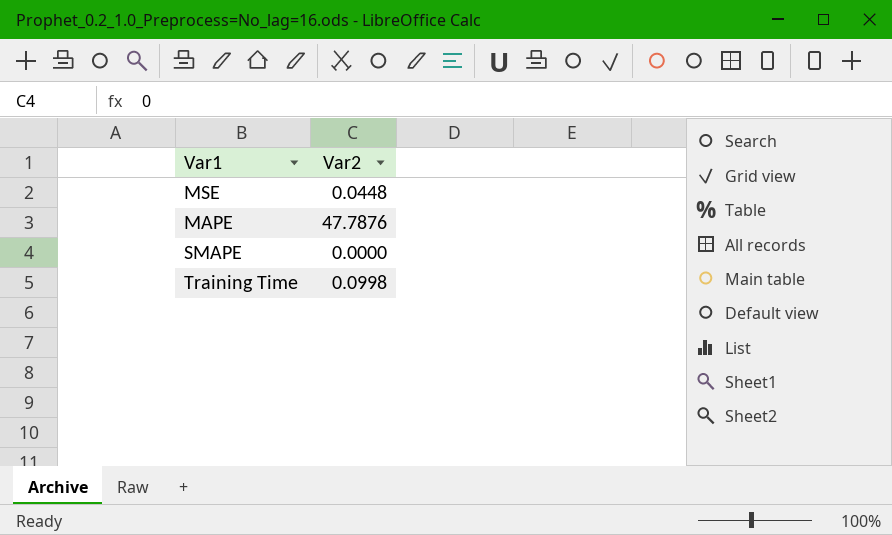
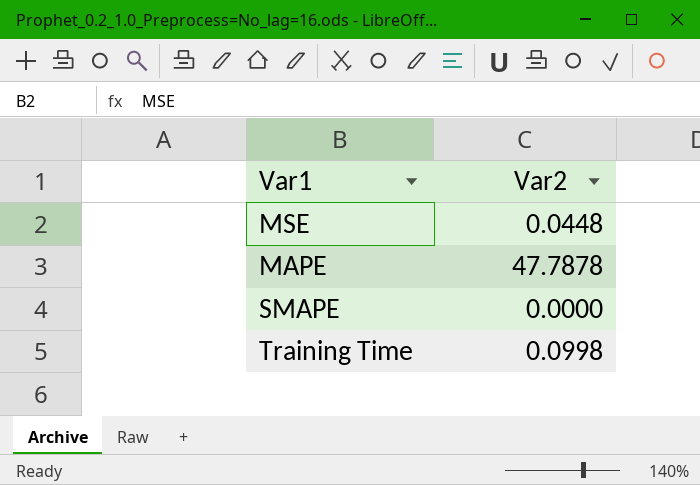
MAPE | Var2: 47.7876 -> 47.7878

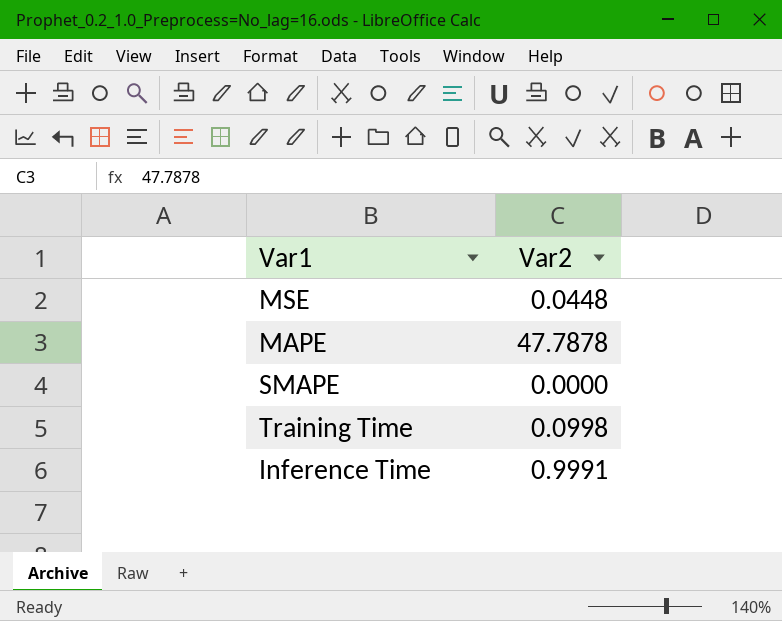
row Inference Time: none -> 0.9991

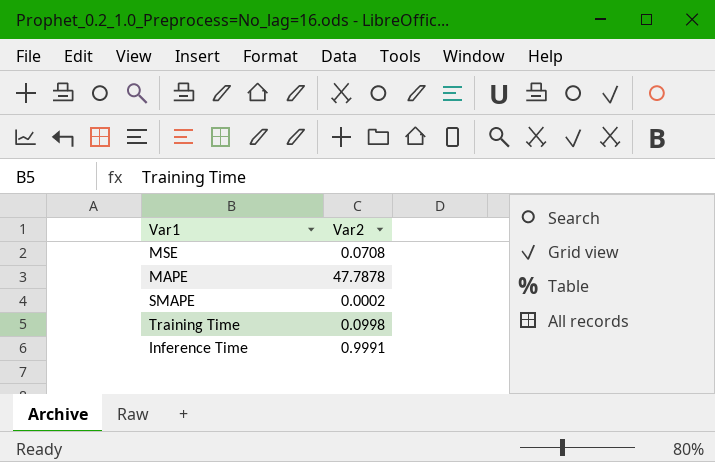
MSE | Var2: 0.0448 -> 0.0708
SMAPE | Var2: 0.0000 -> 0.0002

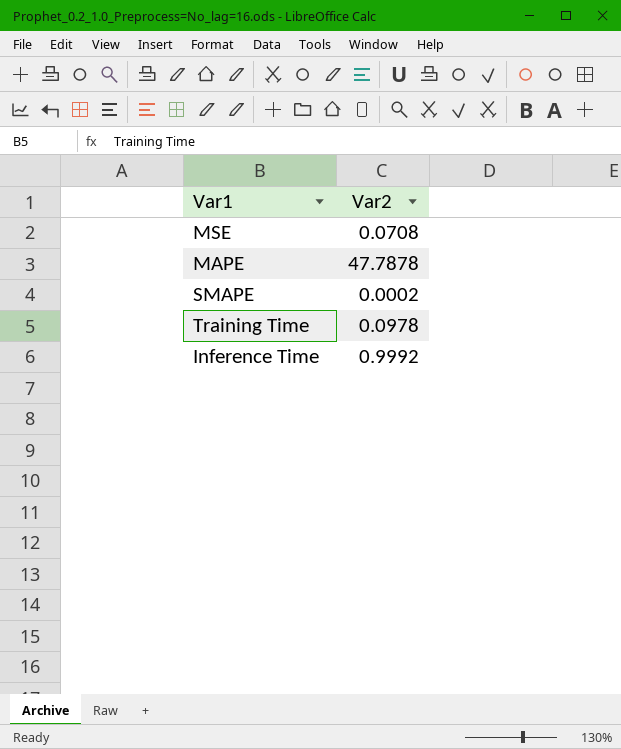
Training Time | Var2: 0.0998 -> 0.0978
Inference Time | Var2: 0.9991 -> 0.9992

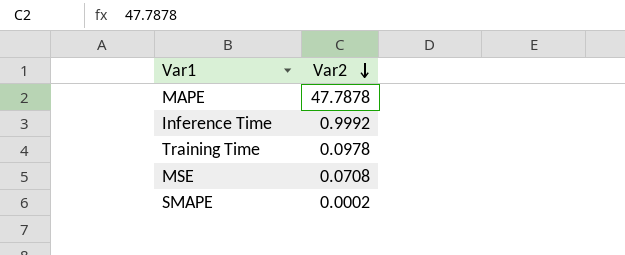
row order: none -> Var2 descending

